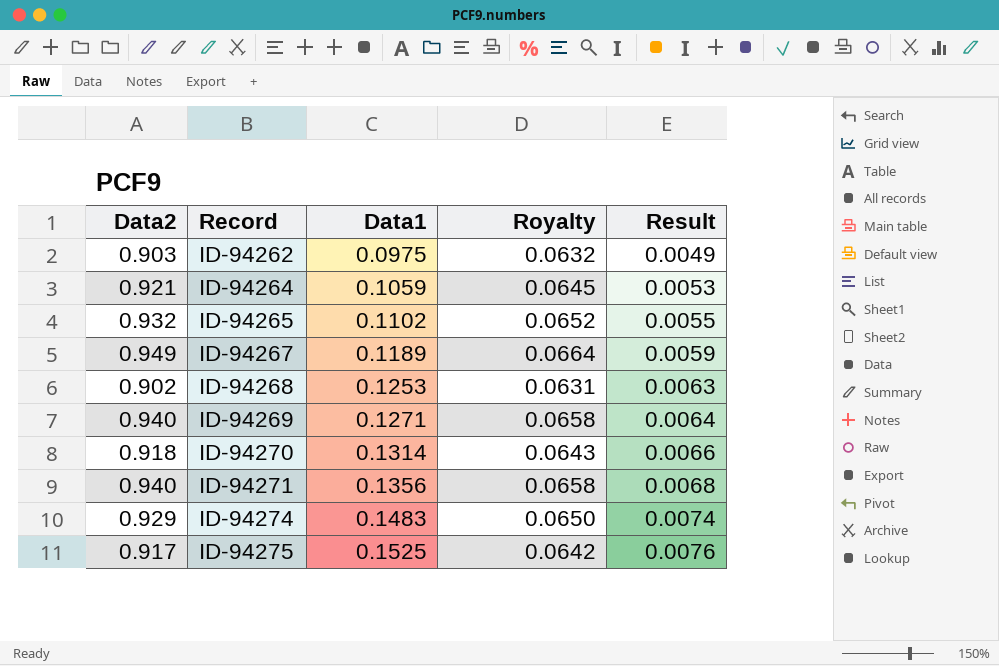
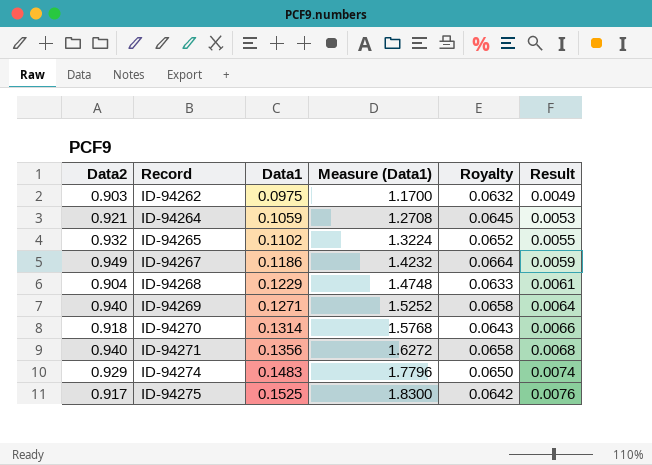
column Measure (Data1) | formula: none -> [Data1] * 12
ID-94267 | Data1: 0.1189 -> 0.1186
ID-94268 | Data2: 0.902 -> 0.904
ID-94268 | Data1: 0.1253 -> 0.1229
ID-94268 | Royalty: 0.0631 -> 0.0633
ID-94268 | Result: 0.0063 -> 0.0061

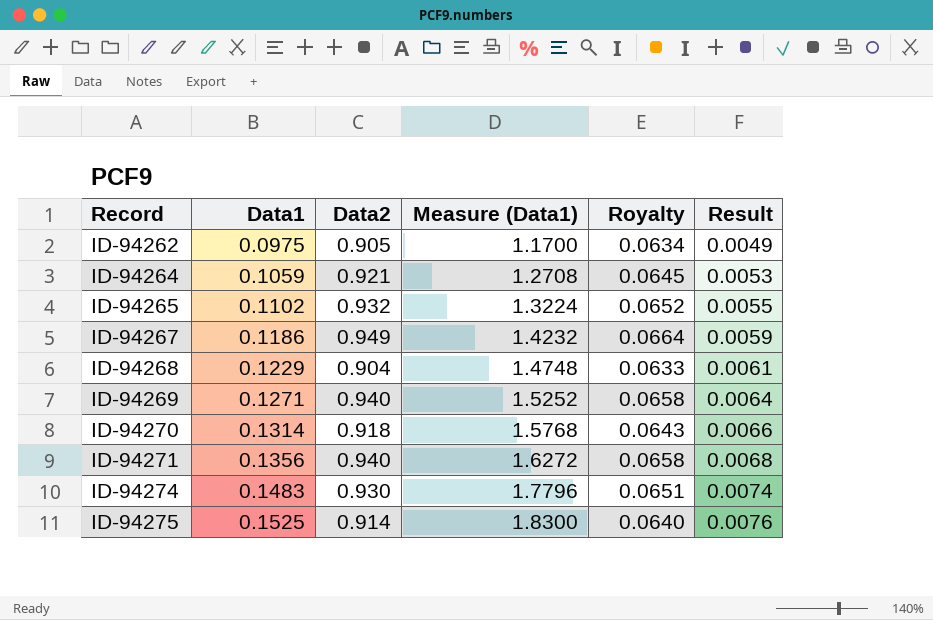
column Data2 | position: 1 -> 3
ID-94262 | Data2: 0.903 -> 0.905
ID-94262 | Royalty: 0.0632 -> 0.0634
ID-94274 | Data2: 0.929 -> 0.930
ID-94274 | Royalty: 0.0650 -> 0.0651
ID-94275 | Data2: 0.917 -> 0.914
ID-94275 | Royalty: 0.0642 -> 0.0640

